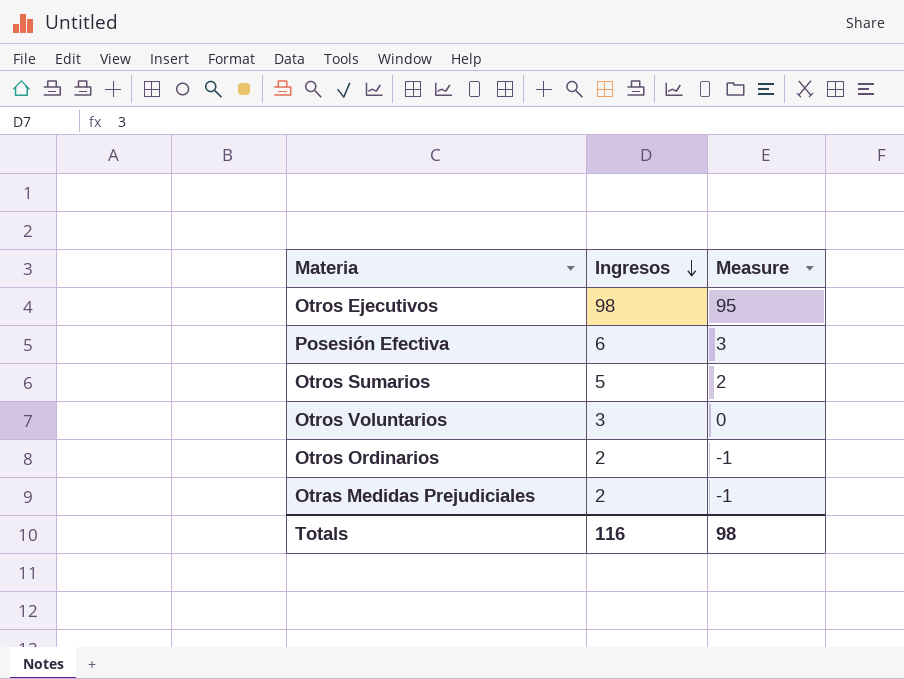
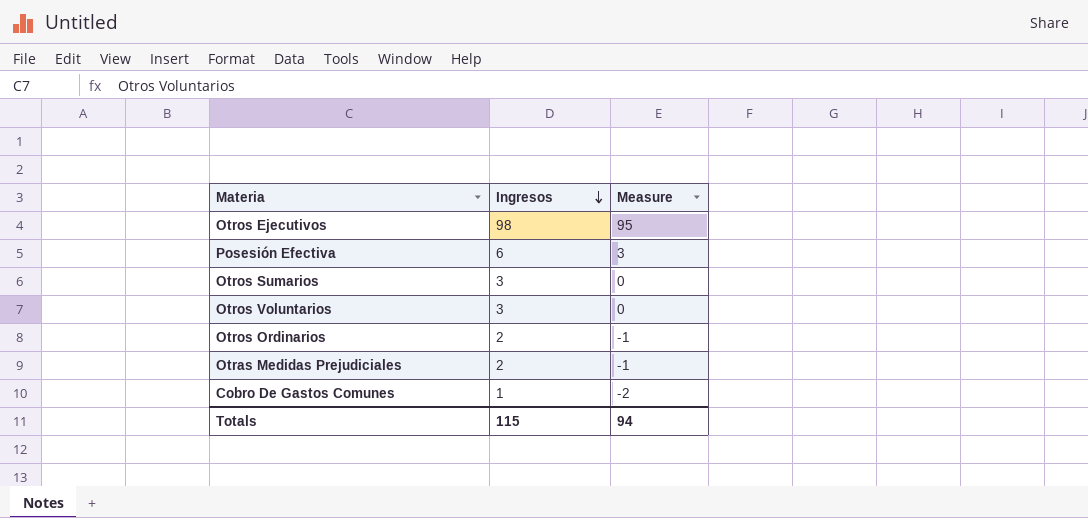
Otros Sumarios | Ingresos: 5 -> 3
Otros Sumarios | Measure: 2 -> 0
row Cobro De Gastos Comunes: none -> 1 | -2
Totals | Ingresos: 116 -> 115
Totals | Measure: 98 -> 94

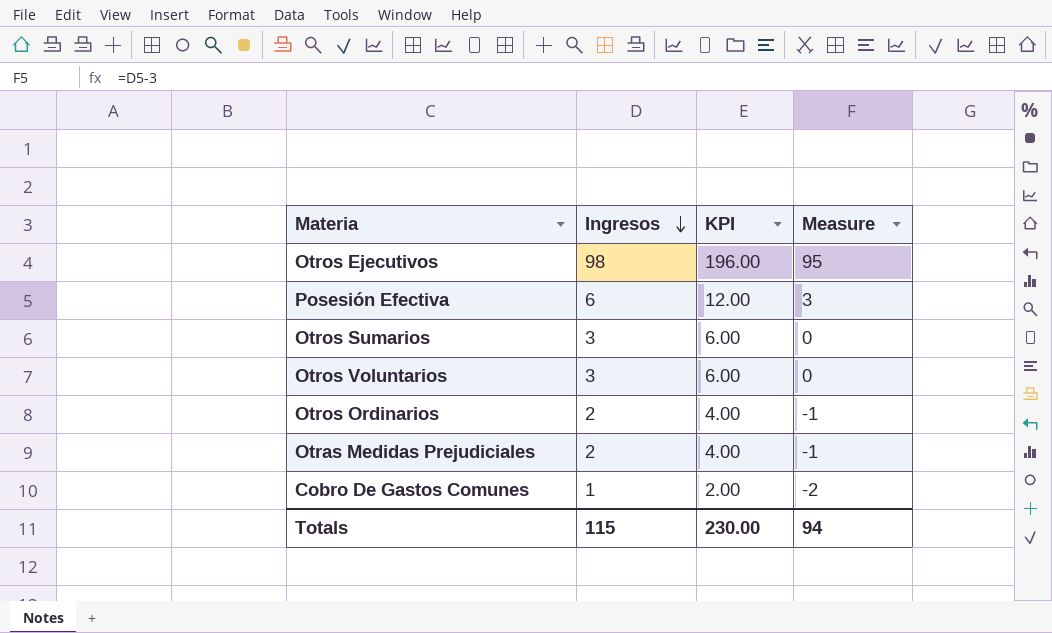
column KPI | formula: none -> [Ingresos] * 2

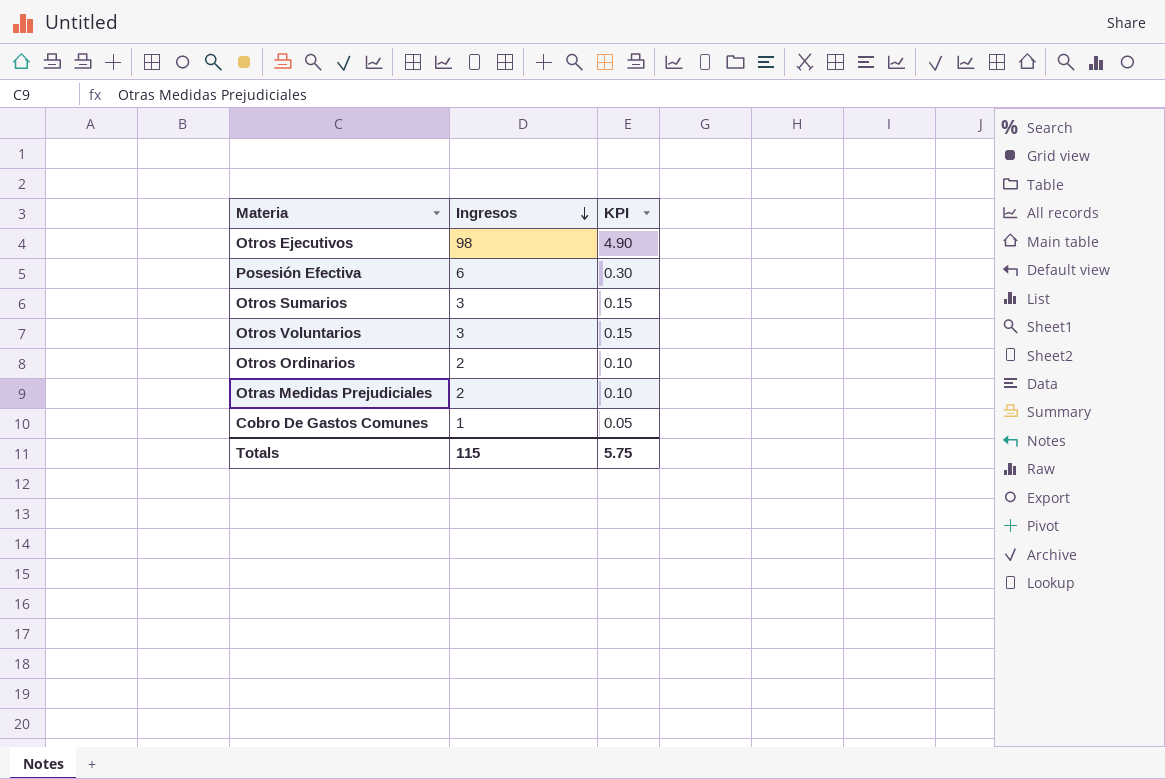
column Measure | formula: [Ingresos] - 3 -> none
column KPI | formula: [Ingresos] * 2 -> [Ingresos] * 0.05
Totals | KPI: 230.00 -> 5.75

